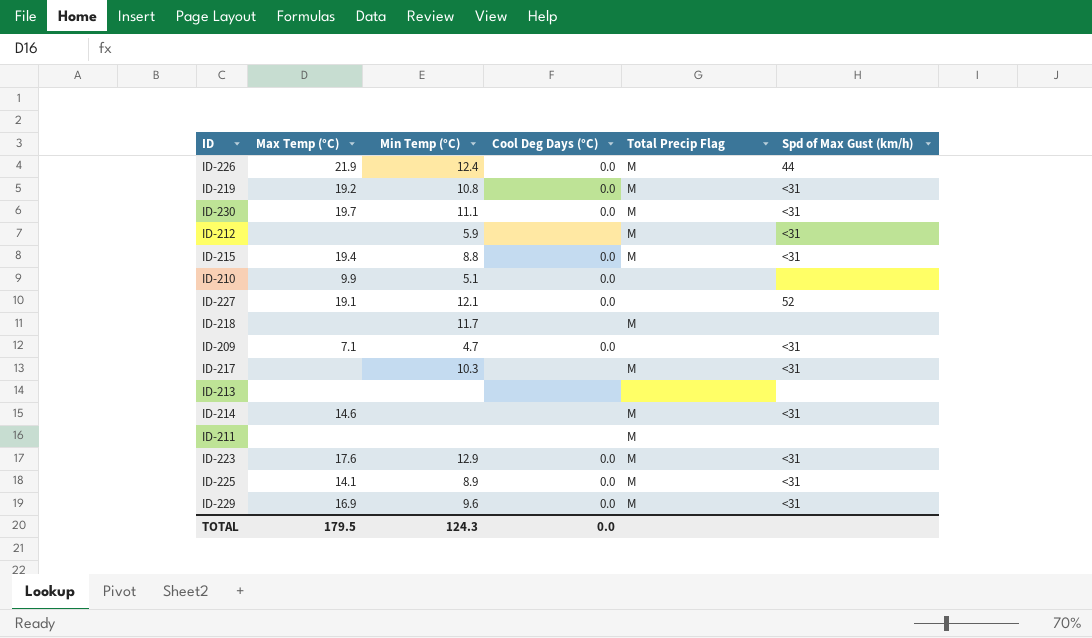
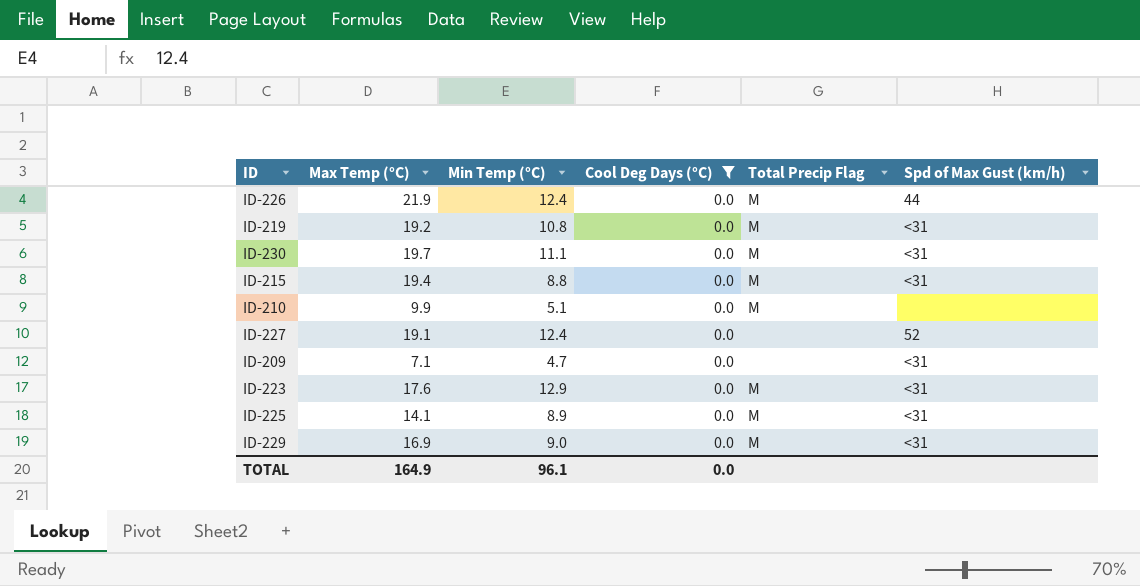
filter: none -> Cool Deg Days (°C) = 0.0
ID-210 | Total Precip Flag: none -> M
ID-227 | Min Temp (°C): 12.1 -> 12.4
ID-229 | Min Temp (°C): 9.6 -> 9.0
TOTAL | Max Temp (°C): 179.5 -> 164.9
TOTAL | Min Temp (°C): 124.3 -> 96.1

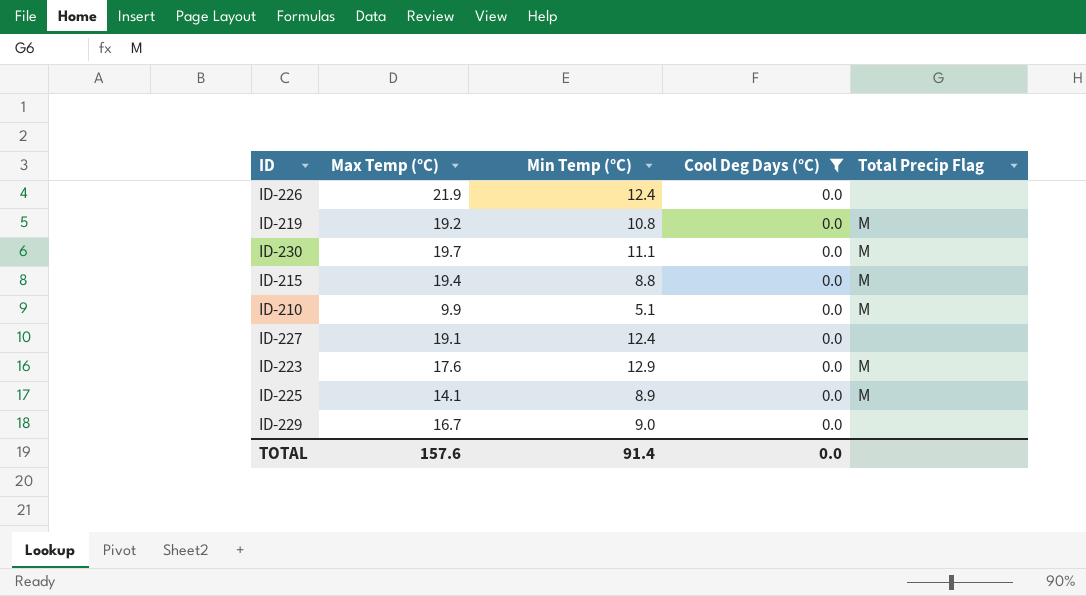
column Spd of Max Gust (km/h) | position: 6 -> none
row ID-209: 7.1 | 4.7 | 0.0 | none | <31 -> none
ID-226 | Total Precip Flag: M -> none
ID-229 | Max Temp (°C): 16.9 -> 16.7
ID-229 | Total Precip Flag: M -> none
TOTAL | Max Temp (°C): 164.9 -> 157.6
TOTAL | Min Temp (°C): 96.1 -> 91.4

